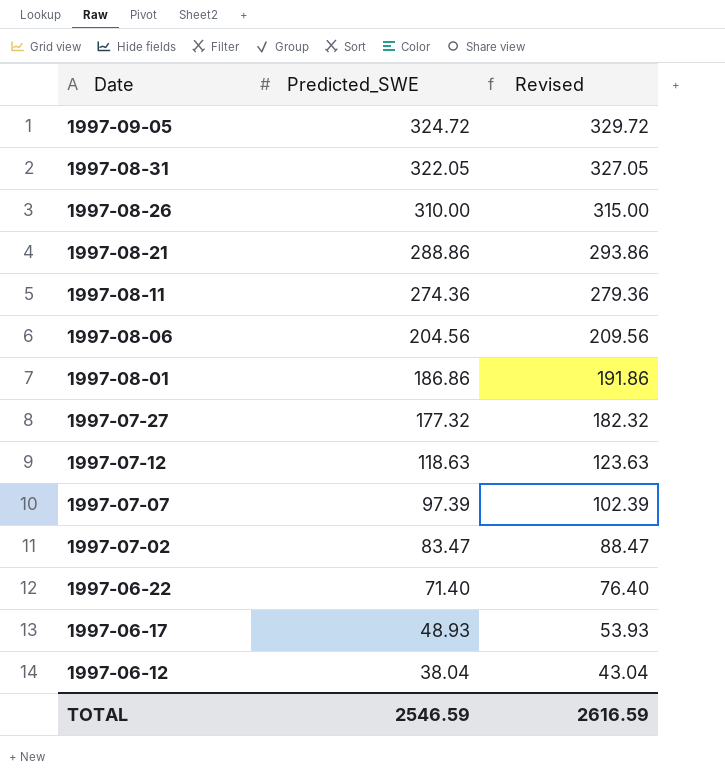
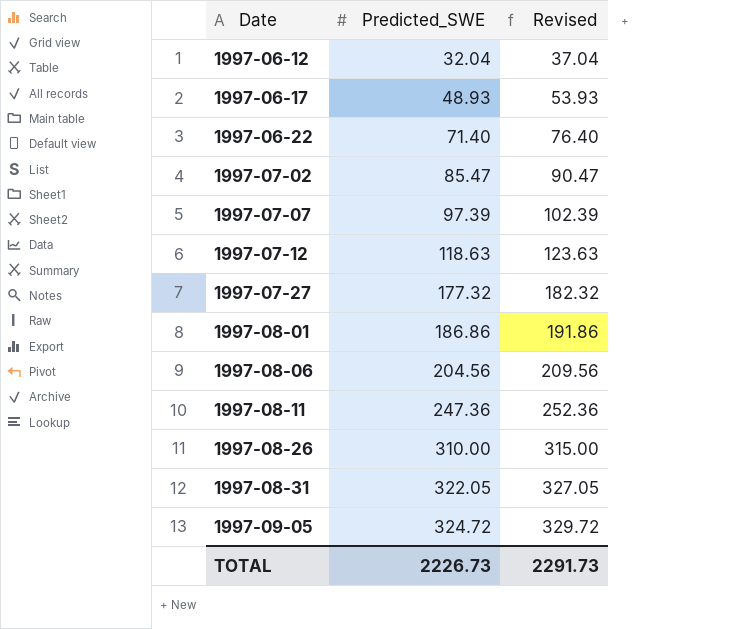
row order: Date descending -> Date ascending
row 1997-08-21: 288.86 | 293.86 -> none
1997-06-12 | Predicted_SWE: 38.04 -> 32.04
1997-06-12 | Revised: 43.04 -> 37.04
1997-07-02 | Predicted_SWE: 83.47 -> 85.47
1997-07-02 | Revised: 88.47 -> 90.47
1997-08-11 | Predicted_SWE: 274.36 -> 247.36
1997-08-11 | Revised: 279.36 -> 252.36
TOTAL | Predicted_SWE: 2546.59 -> 2226.73
TOTAL | Revised: 2616.59 -> 2291.73

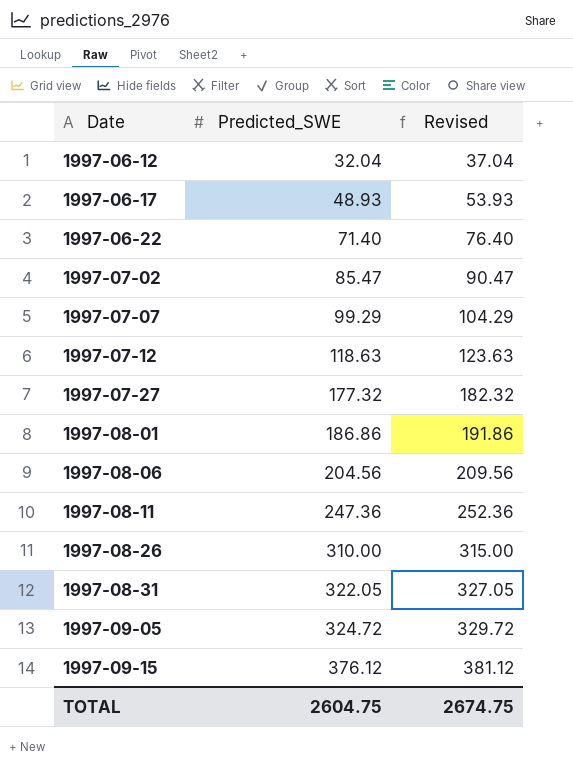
1997-07-07 | Predicted_SWE: 97.39 -> 99.29
1997-07-07 | Revised: 102.39 -> 104.29
row 1997-09-15: none -> 376.12 | 381.12
TOTAL | Predicted_SWE: 2226.73 -> 2604.75
TOTAL | Revised: 2291.73 -> 2674.75

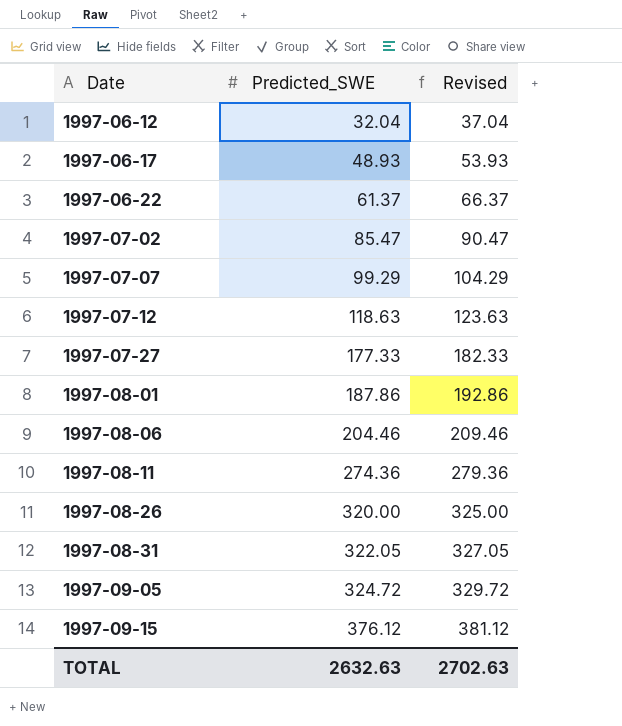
1997-06-22 | Predicted_SWE: 71.40 -> 61.37
1997-06-22 | Revised: 76.40 -> 66.37
1997-07-27 | Predicted_SWE: 177.32 -> 177.33
1997-07-27 | Revised: 182.32 -> 182.33
1997-08-01 | Predicted_SWE: 186.86 -> 187.86
1997-08-01 | Revised: 191.86 -> 192.86
1997-08-06 | Predicted_SWE: 204.56 -> 204.46
1997-08-06 | Revised: 209.56 -> 209.46
1997-08-11 | Predicted_SWE: 247.36 -> 274.36
1997-08-11 | Revised: 252.36 -> 279.36
1997-08-26 | Predicted_SWE: 310.00 -> 320.00
1997-08-26 | Revised: 315.00 -> 325.00
TOTAL | Predicted_SWE: 2604.75 -> 2632.63
TOTAL | Revised: 2674.75 -> 2702.63

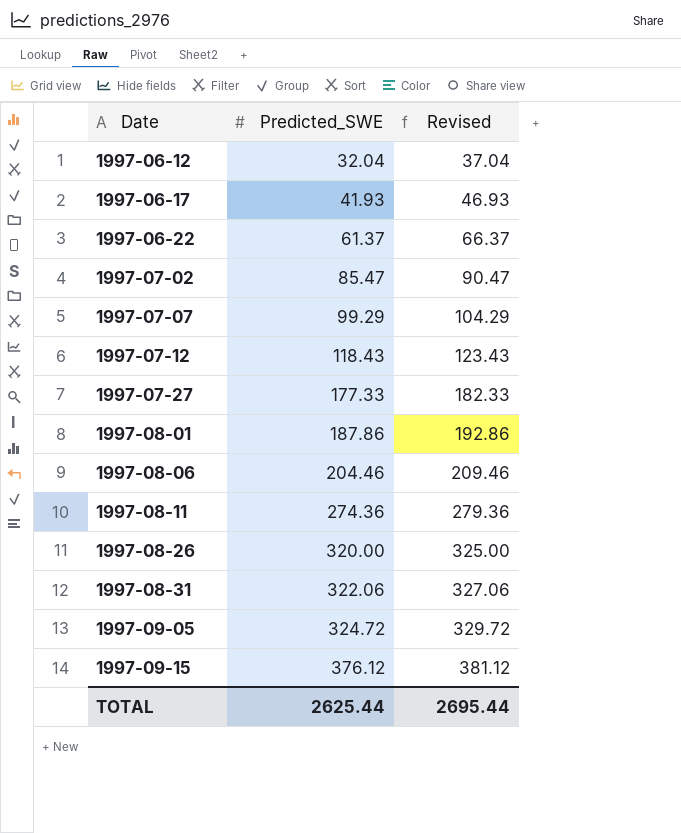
1997-06-17 | Predicted_SWE: 48.93 -> 41.93
1997-06-17 | Revised: 53.93 -> 46.93
1997-07-12 | Predicted_SWE: 118.63 -> 118.43
1997-07-12 | Revised: 123.63 -> 123.43
1997-08-31 | Predicted_SWE: 322.05 -> 322.06
1997-08-31 | Revised: 327.05 -> 327.06
TOTAL | Predicted_SWE: 2632.63 -> 2625.44
TOTAL | Revised: 2702.63 -> 2695.44

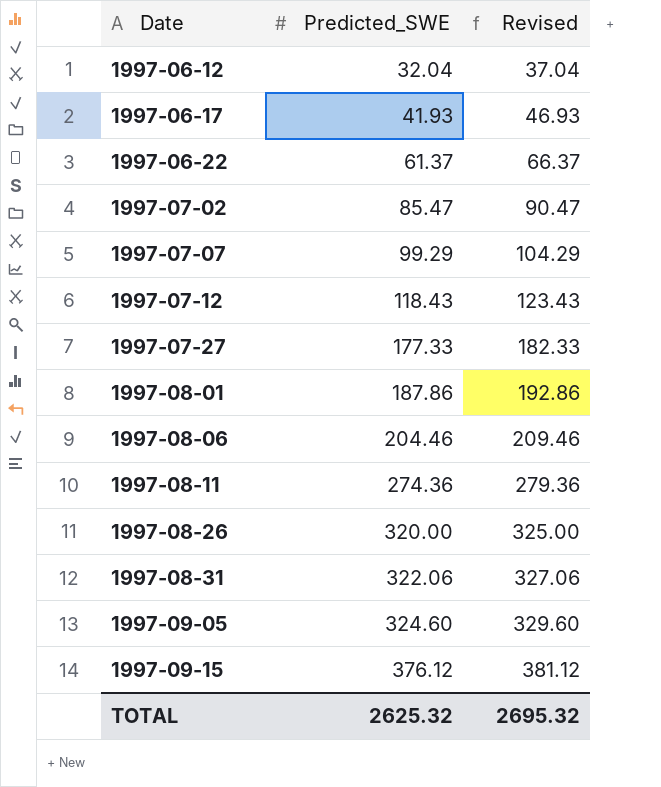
1997-09-05 | Predicted_SWE: 324.72 -> 324.60
1997-09-05 | Revised: 329.72 -> 329.60
TOTAL | Predicted_SWE: 2625.44 -> 2625.32
TOTAL | Revised: 2695.44 -> 2695.32

